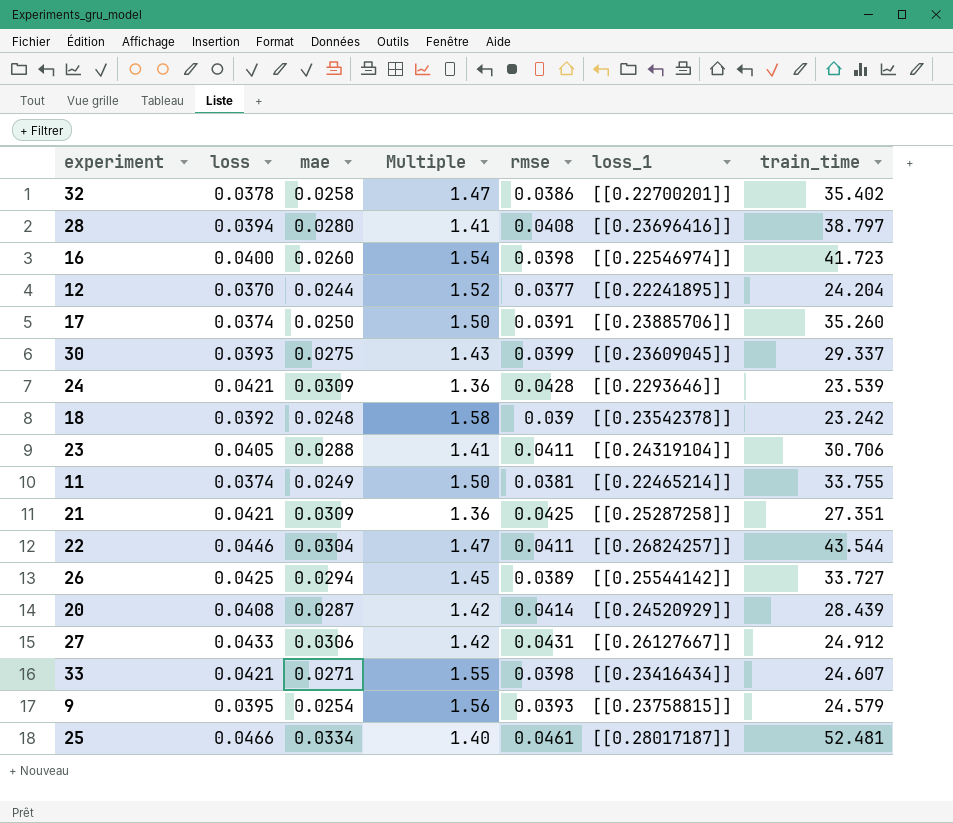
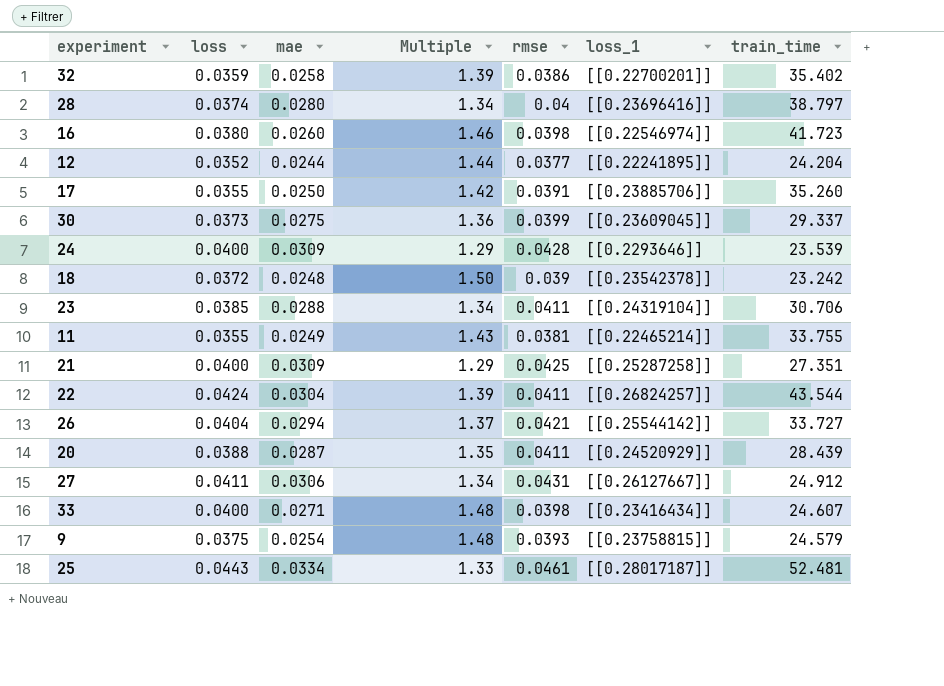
32 | loss: 0.0378 -> 0.0359
32 | Multiple: 1.47 -> 1.39
28 | loss: 0.0394 -> 0.0374
28 | Multiple: 1.41 -> 1.34
28 | rmse: 0.0408 -> 0.04
16 | loss: 0.0400 -> 0.0380
16 | Multiple: 1.54 -> 1.46
12 | loss: 0.0370 -> 0.0352
12 | Multiple: 1.52 -> 1.44
17 | loss: 0.0374 -> 0.0355
17 | Multiple: 1.50 -> 1.42
30 | loss: 0.0393 -> 0.0373
30 | Multiple: 1.43 -> 1.36
24 | loss: 0.0421 -> 0.0400
24 | Multiple: 1.36 -> 1.29
18 | loss: 0.0392 -> 0.0372
18 | Multiple: 1.58 -> 1.50
23 | loss: 0.0405 -> 0.0385
23 | Multiple: 1.41 -> 1.34
11 | loss: 0.0374 -> 0.0355
11 | Multiple: 1.50 -> 1.43
21 | loss: 0.0421 -> 0.0400
21 | Multiple: 1.36 -> 1.29
22 | loss: 0.0446 -> 0.0424
22 | Multiple: 1.47 -> 1.39
26 | loss: 0.0425 -> 0.0404
26 | Multiple: 1.45 -> 1.37
26 | rmse: 0.0389 -> 0.0421
20 | loss: 0.0408 -> 0.0388
20 | Multiple: 1.42 -> 1.35
20 | rmse: 0.0414 -> 0.0411
27 | loss: 0.0433 -> 0.0411
27 | Multiple: 1.42 -> 1.34
33 | loss: 0.0421 -> 0.0400
33 | Multiple: 1.55 -> 1.48
9 | loss: 0.0395 -> 0.0375
9 | Multiple: 1.56 -> 1.48
25 | loss: 0.0466 -> 0.0443
25 | Multiple: 1.40 -> 1.33

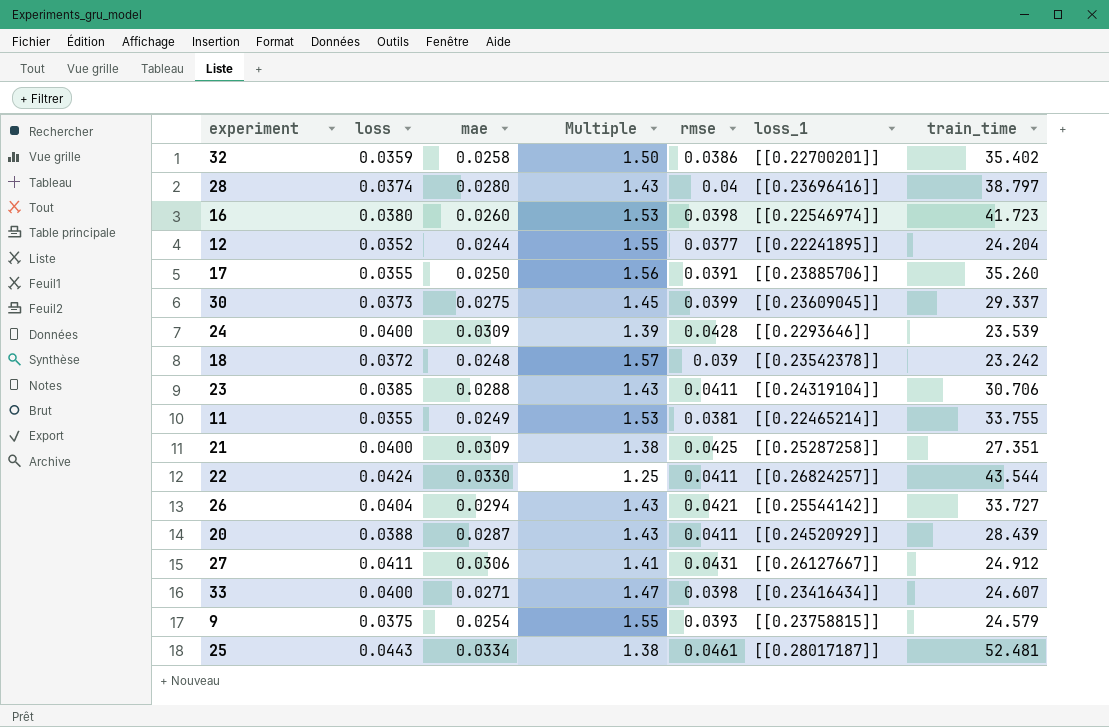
column Multiple | formula: [loss] / [mae] -> [rmse] / [mae]
22 | mae: 0.0304 -> 0.0330

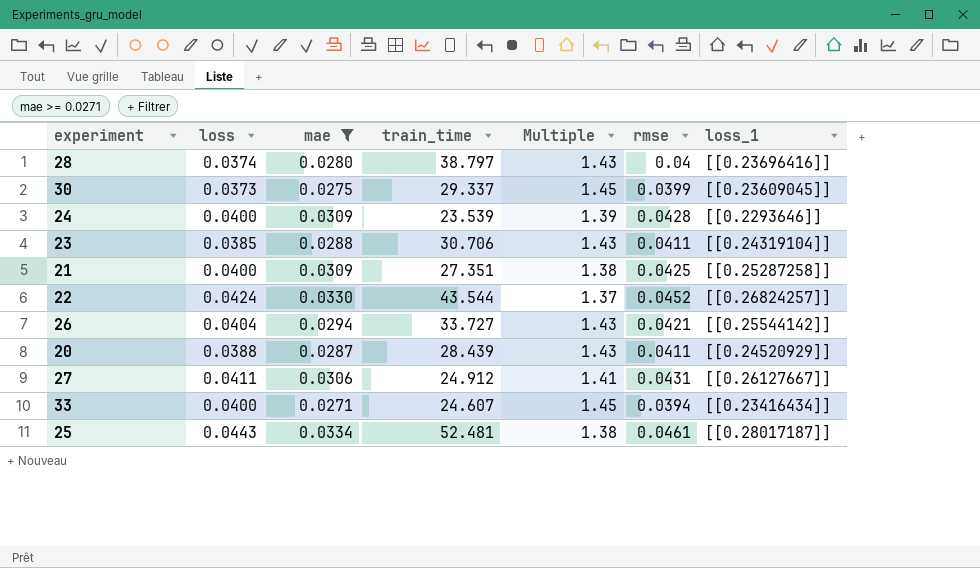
filter: none -> mae >= 0.0271
column train_time | position: 7 -> 4
22 | Multiple: 1.25 -> 1.37
22 | rmse: 0.0411 -> 0.0452
33 | Multiple: 1.47 -> 1.45
33 | rmse: 0.0398 -> 0.0394

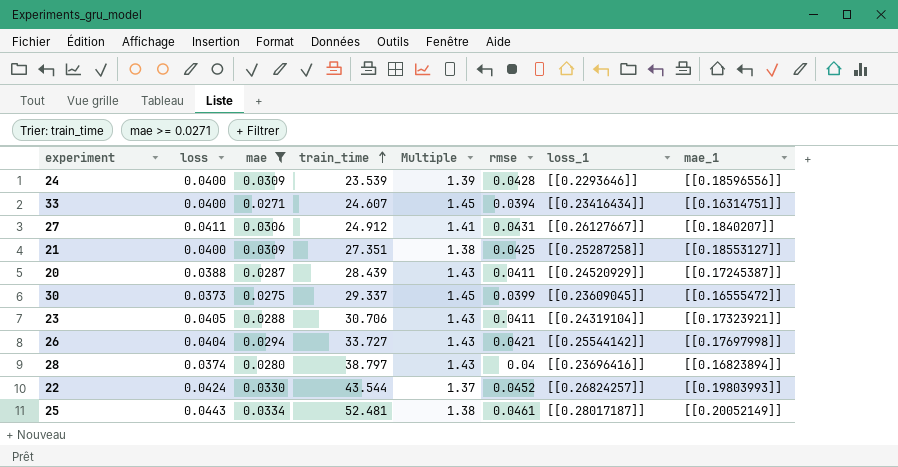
row order: none -> train_time ascending
column mae_1 | position: none -> 8
23 | loss: 0.0385 -> 0.0405

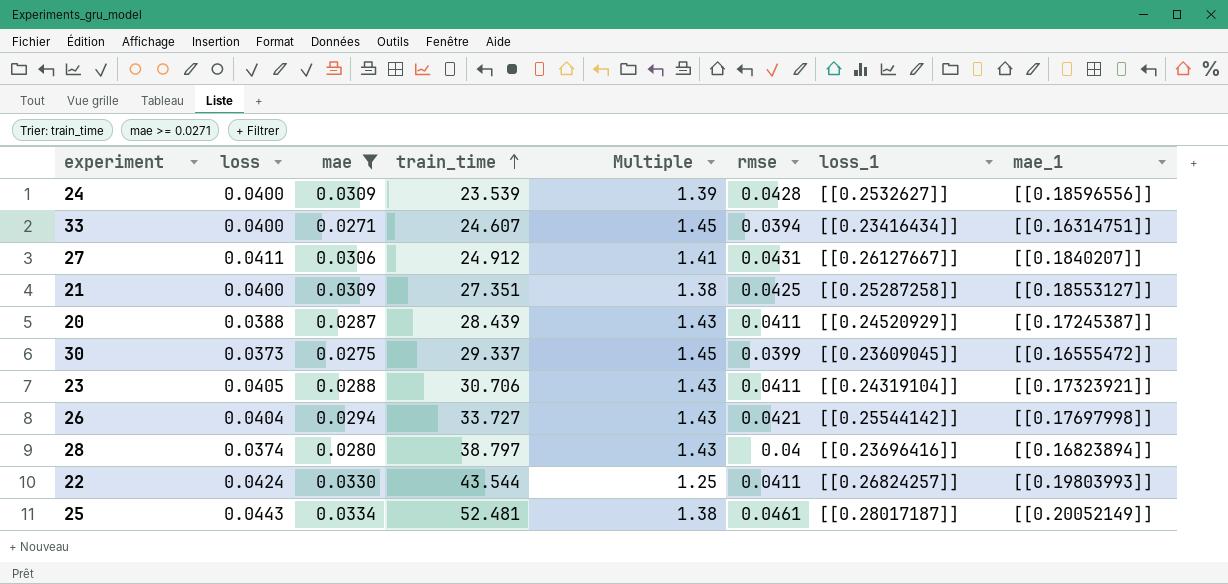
24 | loss_1: [[0.2293646]] -> [[0.2532627]]
22 | Multiple: 1.37 -> 1.25
22 | rmse: 0.0452 -> 0.0411

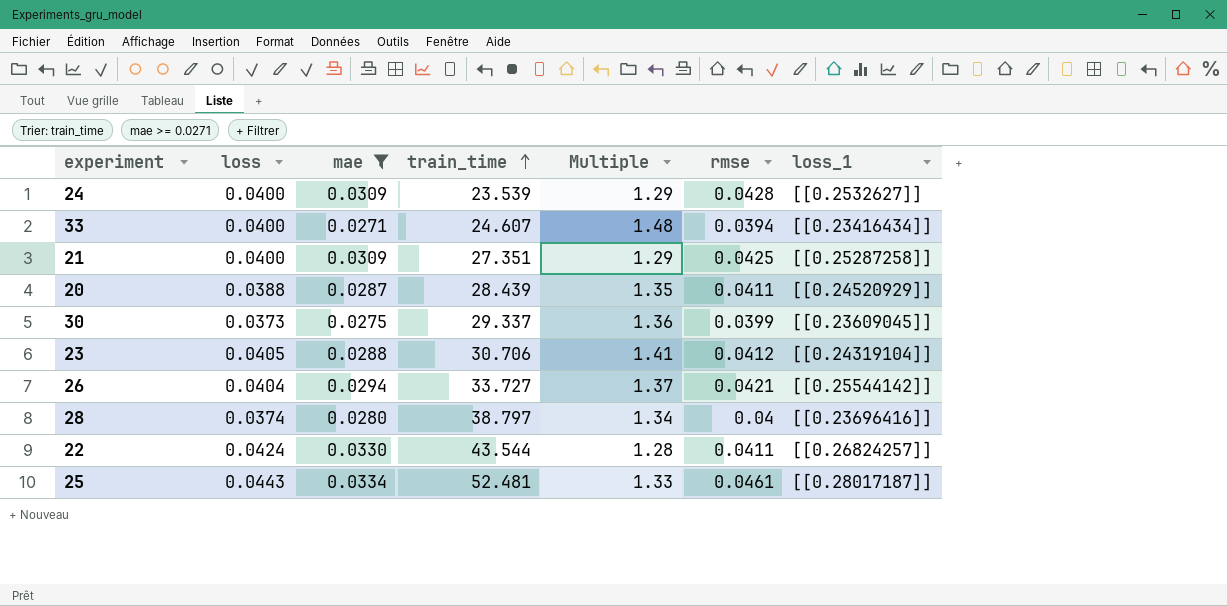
column mae_1 | position: 8 -> none
column Multiple | formula: [rmse] / [mae] -> [loss] / [mae]
row 27: 0.0411 | 0.0306 | 24.912 | 1.41 | 0.0431 | [[0.26127667]] | [[0.1840207]] -> none
23 | rmse: 0.0411 -> 0.0412

